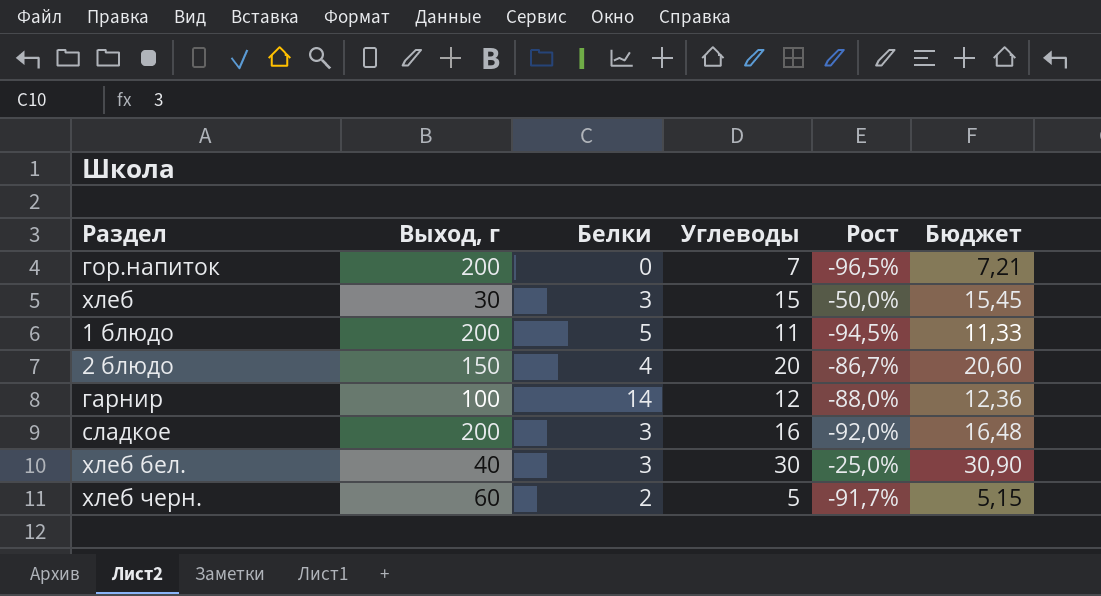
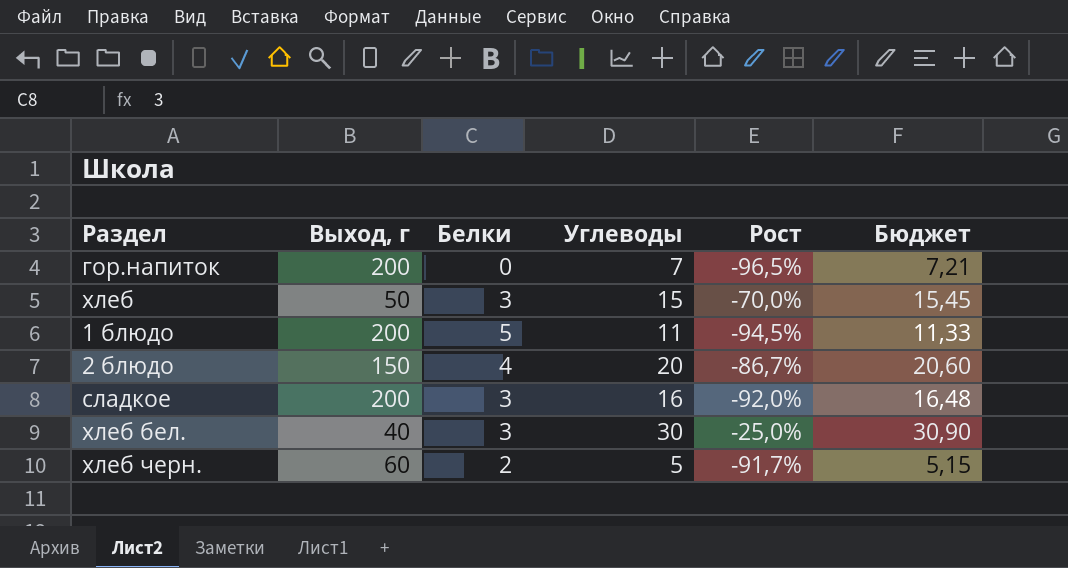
row гарнир: 100 | 14 | 12 | -88,0% | 12,36 -> none
хлеб | Выход, г: 30 -> 50
хлеб | Рост: -50,0% -> -70,0%

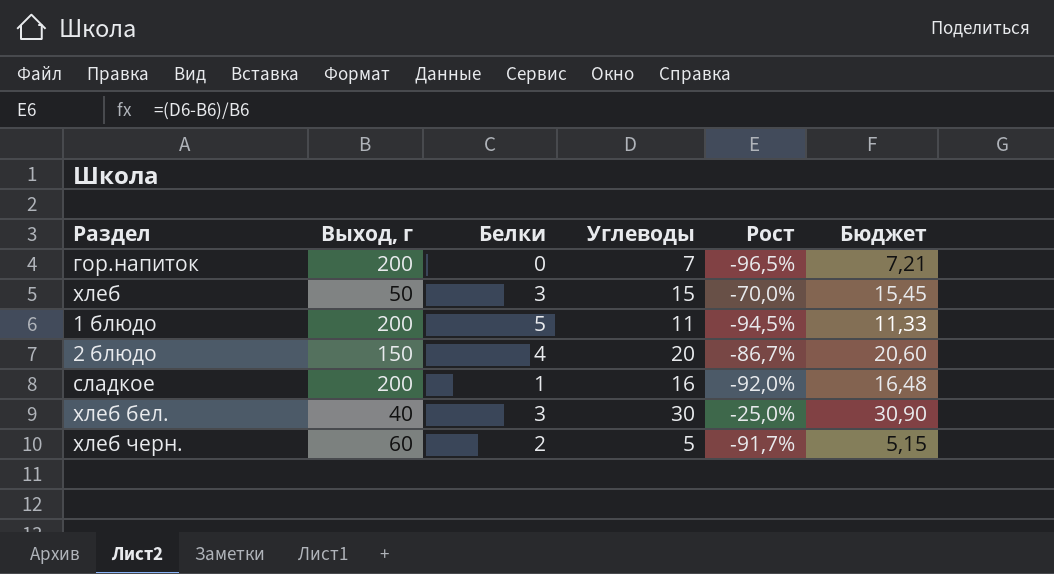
сладкое | Белки: 3 -> 1

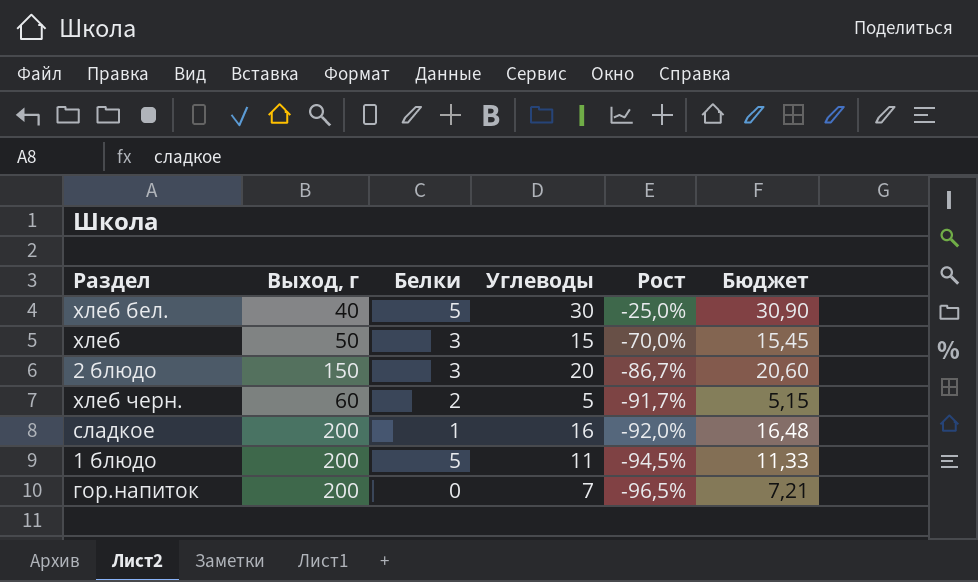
row order: none -> Рост descending
хлеб бел. | Белки: 3 -> 5
2 блюдо | Белки: 4 -> 3

